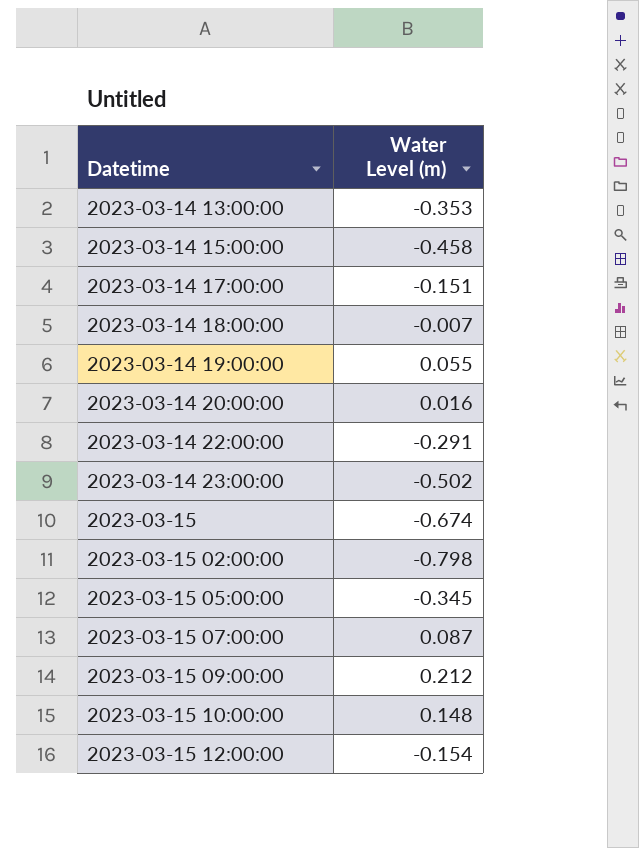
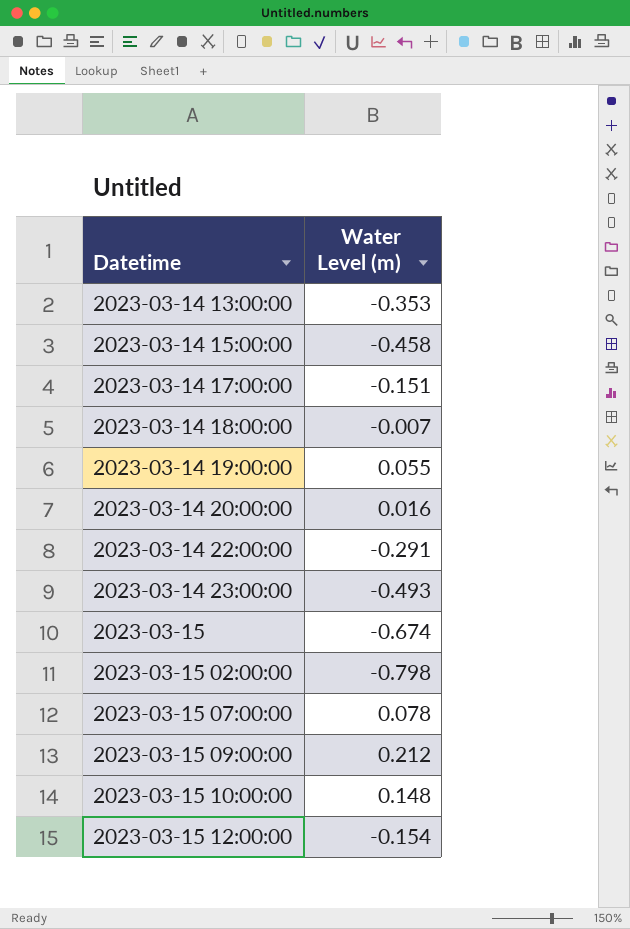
row 2023-03-15 05:00:00: -0.345 -> none
2023-03-14 23:00:00 | Water Level (m): -0.502 -> -0.493
2023-03-15 07:00:00 | Water Level (m): 0.087 -> 0.078

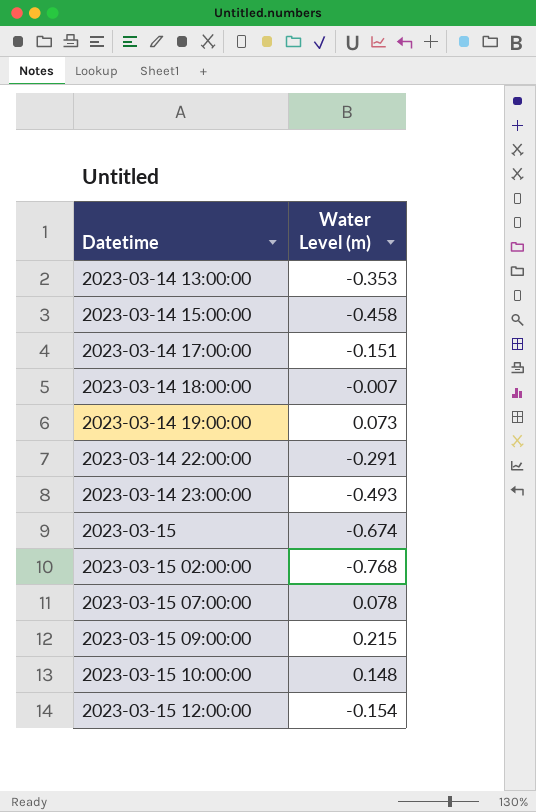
row 2023-03-14 20:00:00: 0.016 -> none
2023-03-14 19:00:00 | Water Level (m): 0.055 -> 0.073
2023-03-15 02:00:00 | Water Level (m): -0.798 -> -0.768
2023-03-15 09:00:00 | Water Level (m): 0.212 -> 0.215

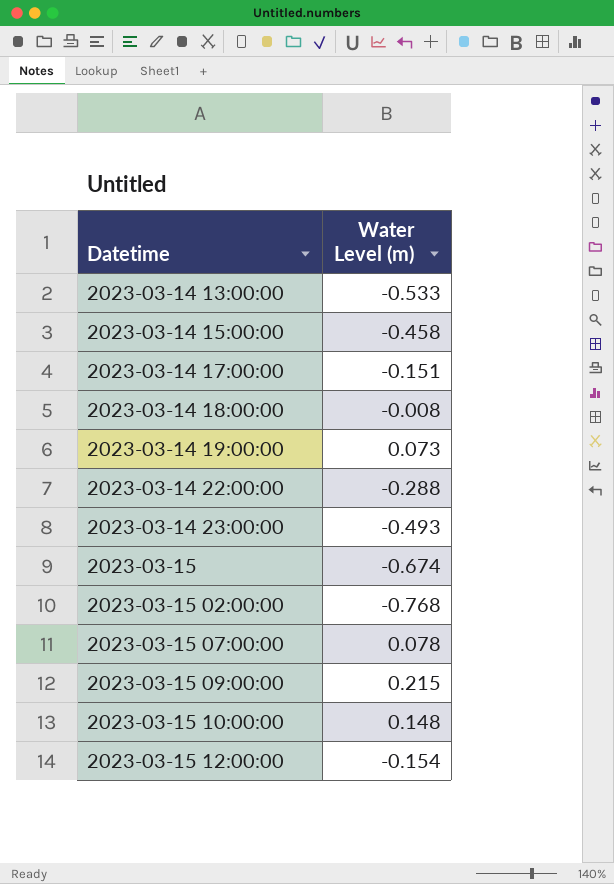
2023-03-14 13:00:00 | Water Level (m): -0.353 -> -0.533
2023-03-14 18:00:00 | Water Level (m): -0.007 -> -0.008
2023-03-14 22:00:00 | Water Level (m): -0.291 -> -0.288

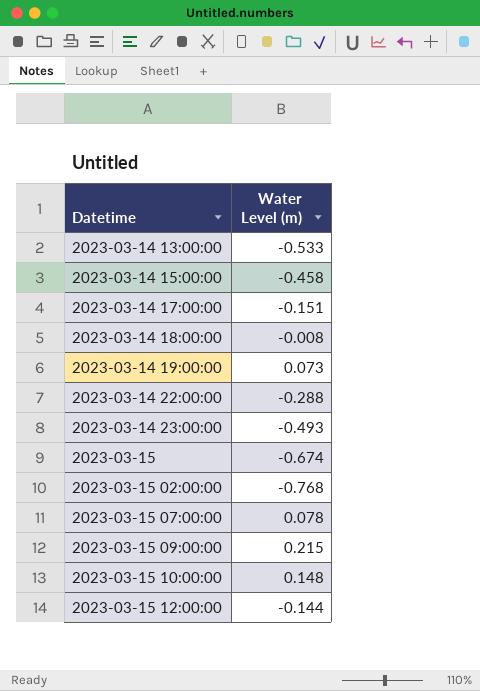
2023-03-15 12:00:00 | Water Level (m): -0.154 -> -0.144

